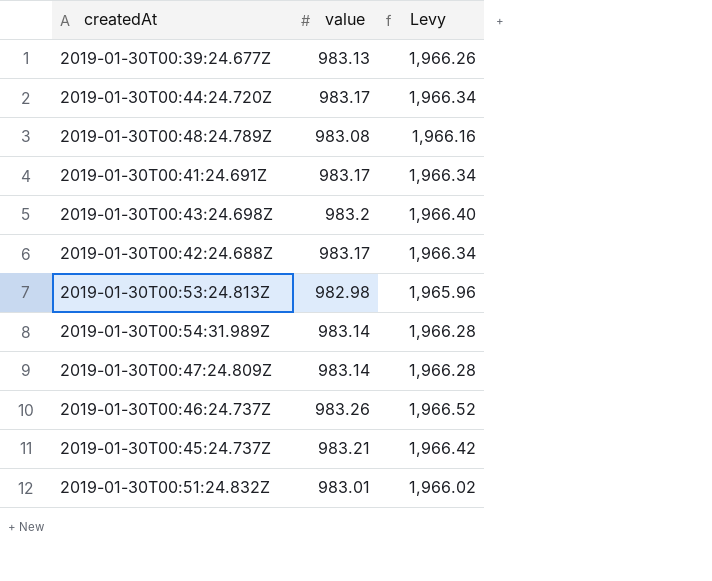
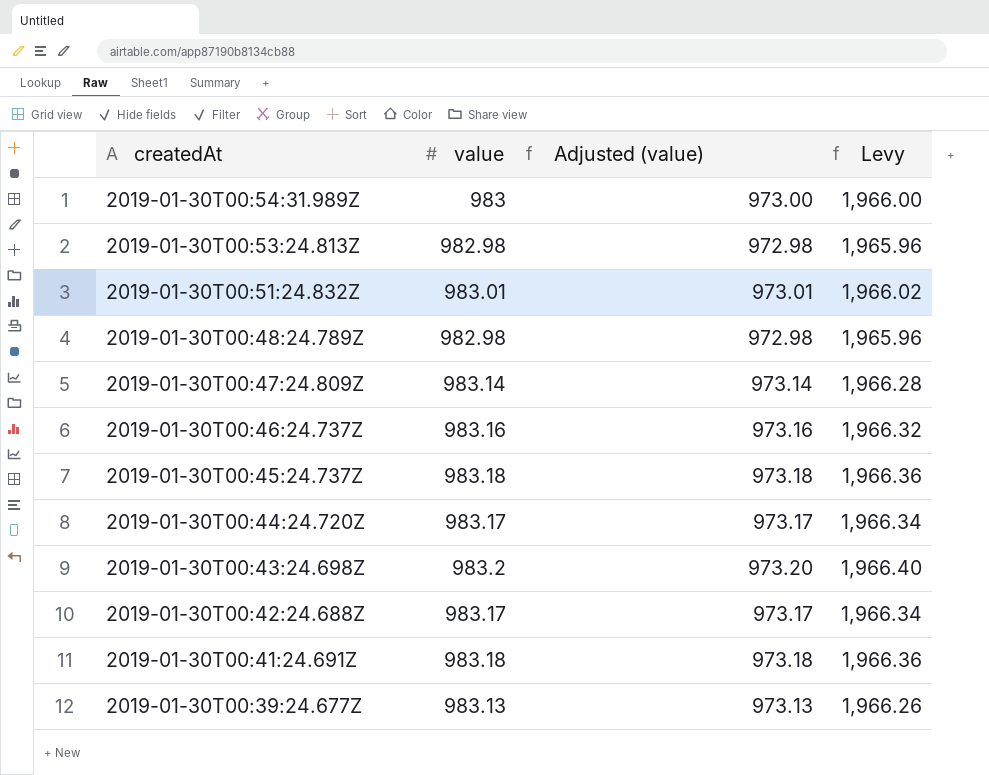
row order: none -> createdAt descending
column Adjusted (value) | formula: none -> [value] - 10
2019-01-30T00:54:31.989Z | value: 983.14 -> 983
2019-01-30T00:54:31.989Z | Levy: 1,966.28 -> 1,966.00
2019-01-30T00:48:24.789Z | value: 983.08 -> 982.98
2019-01-30T00:48:24.789Z | Levy: 1,966.16 -> 1,965.96
2019-01-30T00:46:24.737Z | value: 983.26 -> 983.16
2019-01-30T00:46:24.737Z | Levy: 1,966.52 -> 1,966.32
2019-01-30T00:45:24.737Z | value: 983.21 -> 983.18
2019-01-30T00:45:24.737Z | Levy: 1,966.42 -> 1,966.36
2019-01-30T00:41:24.691Z | value: 983.17 -> 983.18
2019-01-30T00:41:24.691Z | Levy: 1,966.34 -> 1,966.36

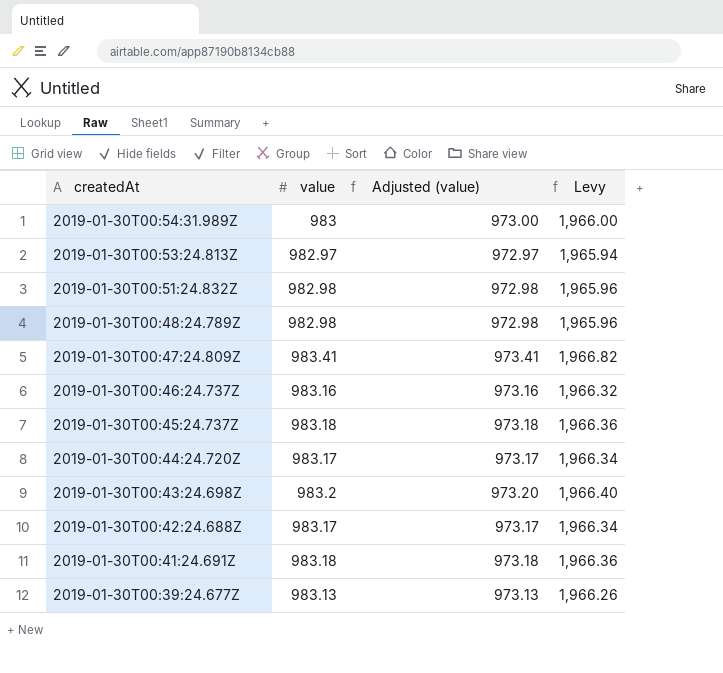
2019-01-30T00:53:24.813Z | value: 982.98 -> 982.97
2019-01-30T00:53:24.813Z | Adjusted (value): 972.98 -> 972.97
2019-01-30T00:53:24.813Z | Levy: 1,965.96 -> 1,965.94
2019-01-30T00:51:24.832Z | value: 983.01 -> 982.98
2019-01-30T00:51:24.832Z | Adjusted (value): 973.01 -> 972.98
2019-01-30T00:51:24.832Z | Levy: 1,966.02 -> 1,965.96
2019-01-30T00:47:24.809Z | value: 983.14 -> 983.41
2019-01-30T00:47:24.809Z | Adjusted (value): 973.14 -> 973.41
2019-01-30T00:47:24.809Z | Levy: 1,966.28 -> 1,966.82

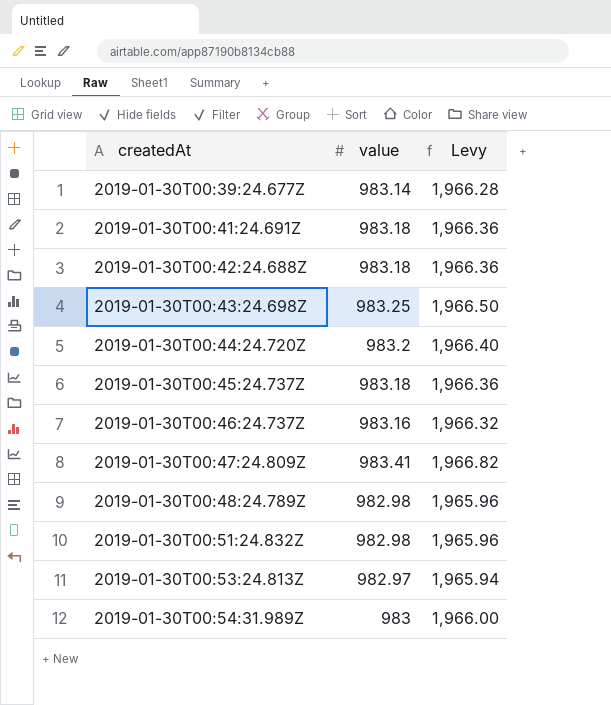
row order: createdAt descending -> createdAt ascending
column Adjusted (value) | formula: [value] - 10 -> none
2019-01-30T00:39:24.677Z | value: 983.13 -> 983.14
2019-01-30T00:39:24.677Z | Levy: 1,966.26 -> 1,966.28
2019-01-30T00:42:24.688Z | value: 983.17 -> 983.18
2019-01-30T00:42:24.688Z | Levy: 1,966.34 -> 1,966.36
2019-01-30T00:43:24.698Z | value: 983.2 -> 983.25
2019-01-30T00:43:24.698Z | Levy: 1,966.40 -> 1,966.50
2019-01-30T00:44:24.720Z | value: 983.17 -> 983.2
2019-01-30T00:44:24.720Z | Levy: 1,966.34 -> 1,966.40

